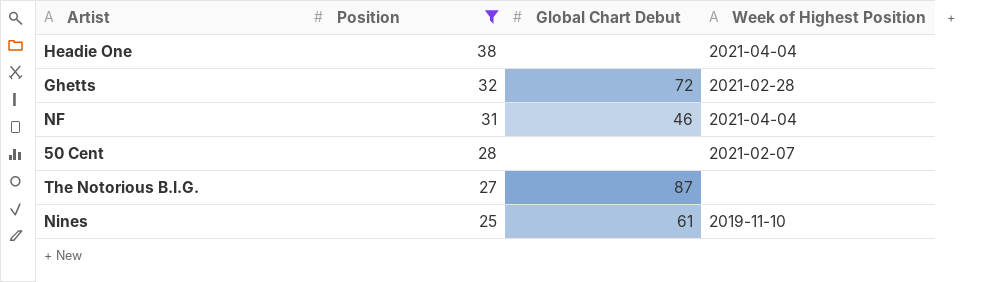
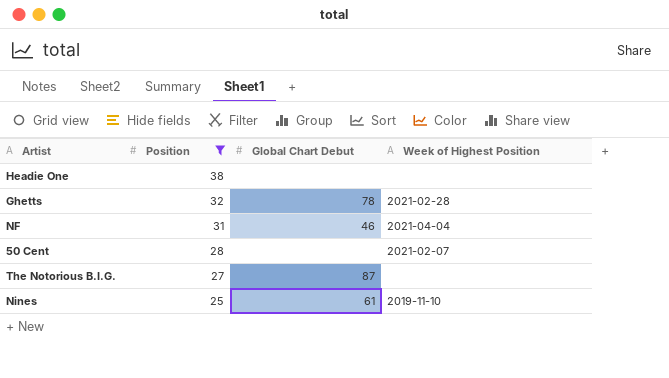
Headie One | Week of Highest Position: 2021-04-04 -> none
Ghetts | Global Chart Debut: 72 -> 78

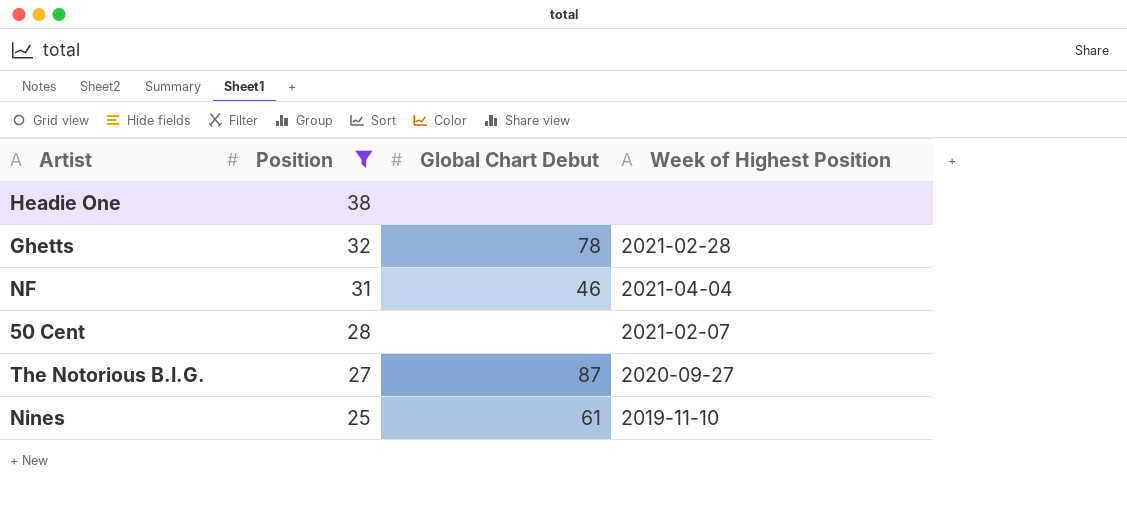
The Notorious B.I.G. | Week of Highest Position: none -> 2020-09-27

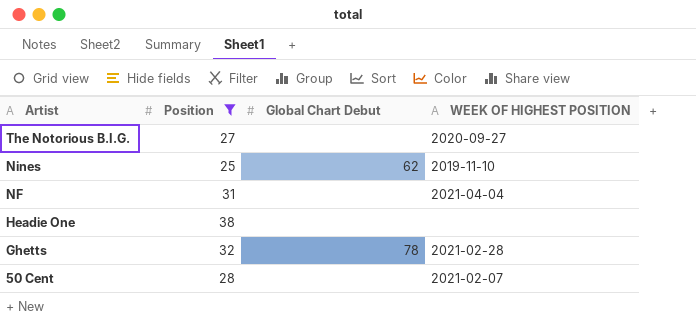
row order: Position descending -> Artist descending
column name: Week of Highest Position -> WEEK OF HIGHEST POSITION
The Notorious B.I.G. | Global Chart Debut: 87 -> none
Nines | Global Chart Debut: 61 -> 62
NF | Global Chart Debut: 46 -> none

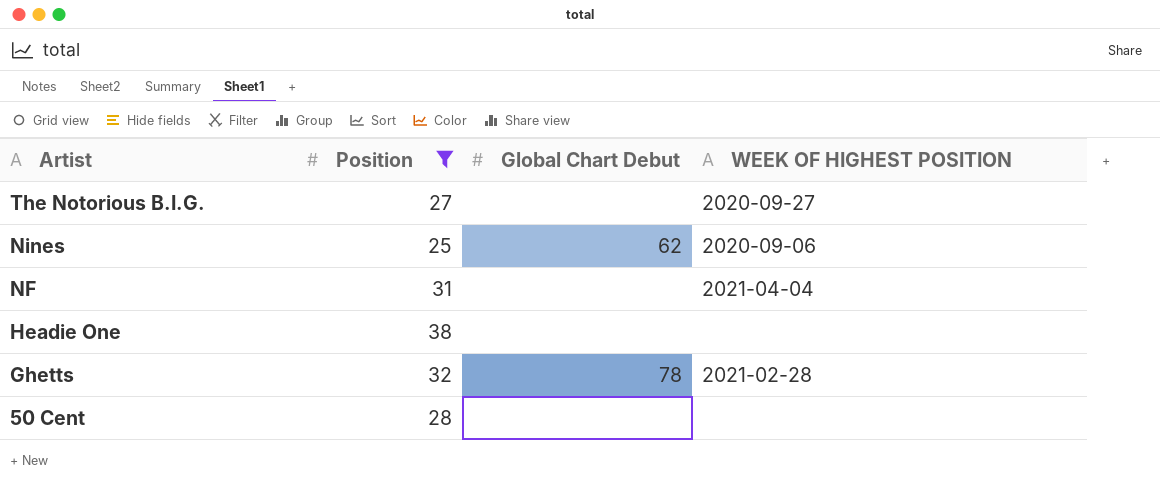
Nines | WEEK OF HIGHEST POSITION: 2019-11-10 -> 2020-09-06
50 Cent | WEEK OF HIGHEST POSITION: 2021-02-07 -> none

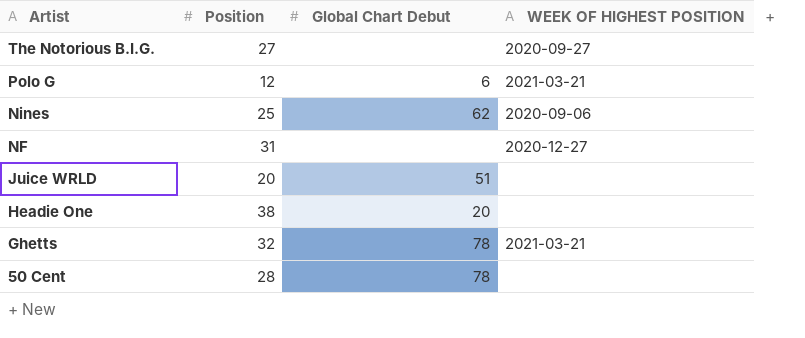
filter: Position >= 25 -> none
NF | WEEK OF HIGHEST POSITION: 2021-04-04 -> 2020-12-27
Headie One | Global Chart Debut: none -> 20
Ghetts | WEEK OF HIGHEST POSITION: 2021-02-28 -> 2021-03-21
50 Cent | Global Chart Debut: none -> 78

